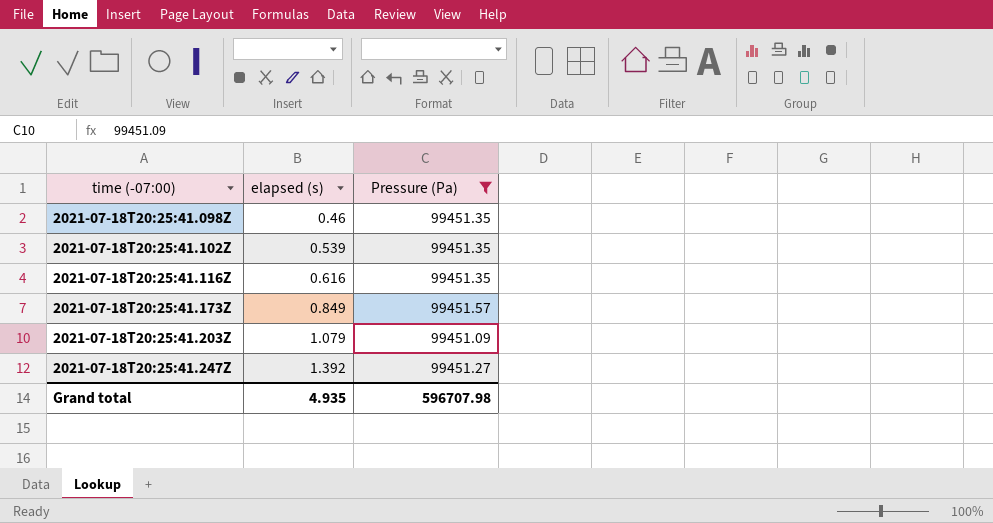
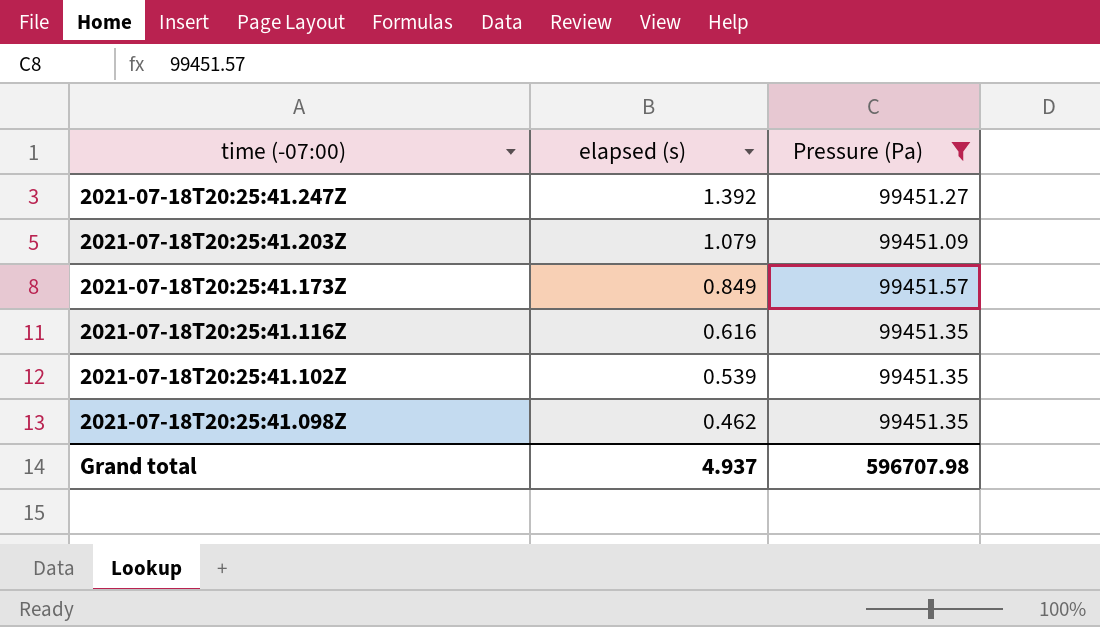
row order: time (-07:00) ascending -> time (-07:00) descending
2021-07-18T20:25:41.098Z | elapsed (s): 0.46 -> 0.462
Grand total | elapsed (s): 4.935 -> 4.937

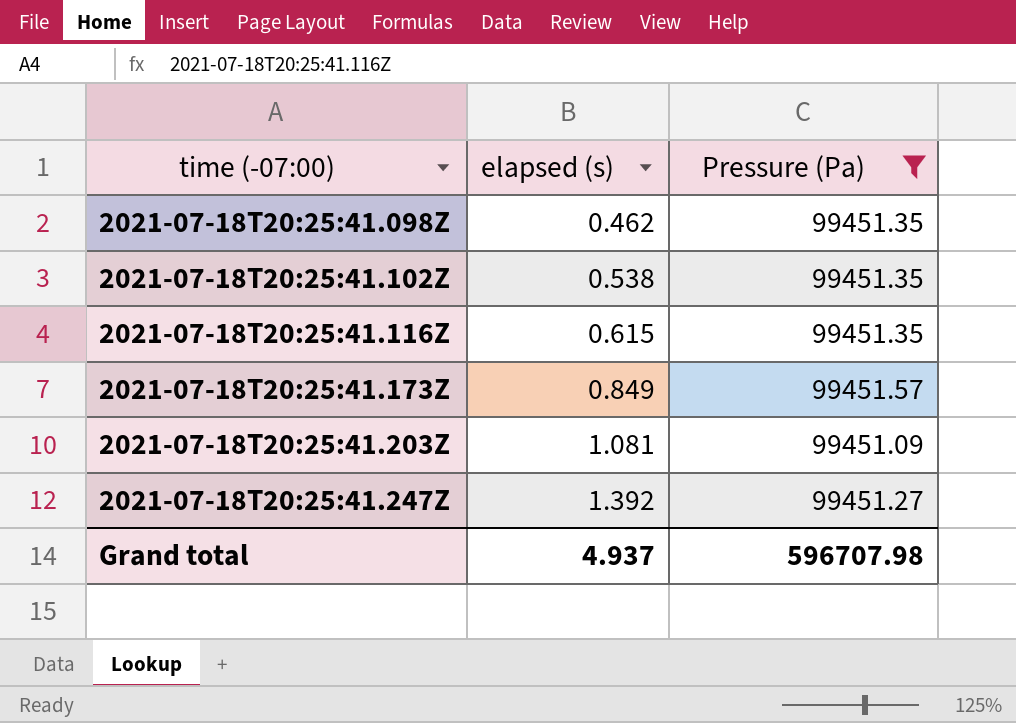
row order: time (-07:00) descending -> time (-07:00) ascending
2021-07-18T20:25:41.102Z | elapsed (s): 0.539 -> 0.538
2021-07-18T20:25:41.116Z | elapsed (s): 0.616 -> 0.615
2021-07-18T20:25:41.203Z | elapsed (s): 1.079 -> 1.081

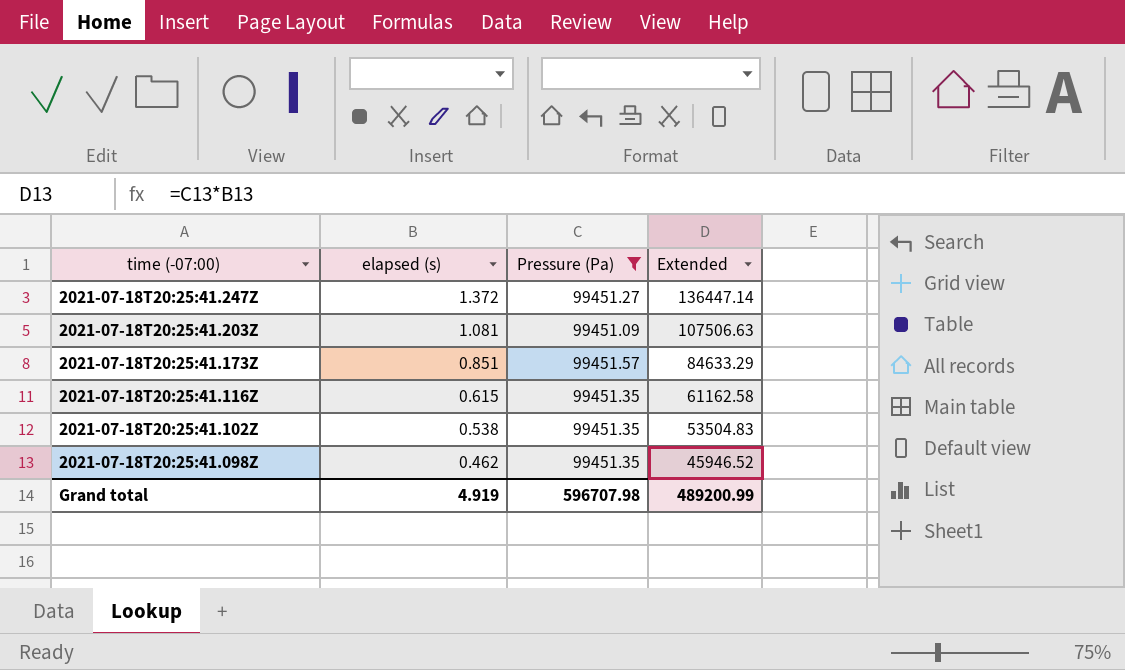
row order: time (-07:00) ascending -> time (-07:00) descending
column Extended | formula: none -> [elapsed (s)] * [Pressure (Pa)]
2021-07-18T20:25:41.247Z | elapsed (s): 1.392 -> 1.372
2021-07-18T20:25:41.173Z | elapsed (s): 0.849 -> 0.851
Grand total | elapsed (s): 4.937 -> 4.919

